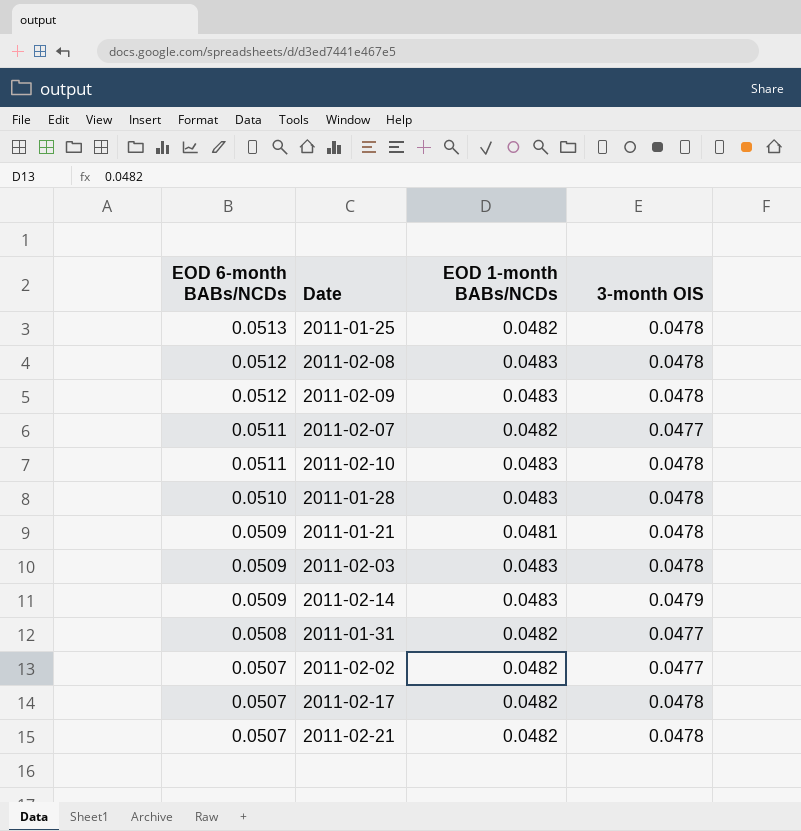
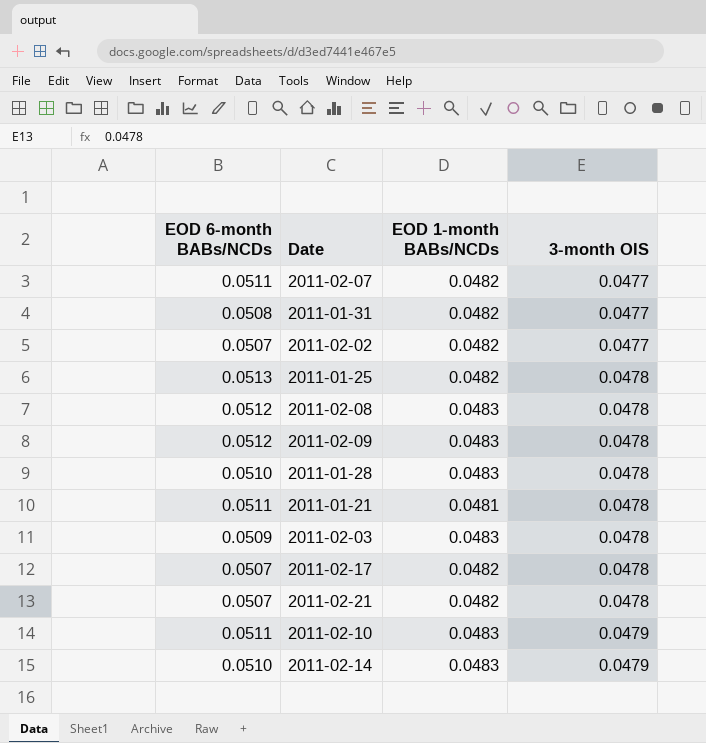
row order: EOD 6-month BABs/NCDs descending -> 3-month OIS ascending
2011-01-21 | EOD 6-month BABs/NCDs: 0.0509 -> 0.0511
2011-02-10 | 3-month OIS: 0.0478 -> 0.0479
2011-02-14 | EOD 6-month BABs/NCDs: 0.0509 -> 0.0510

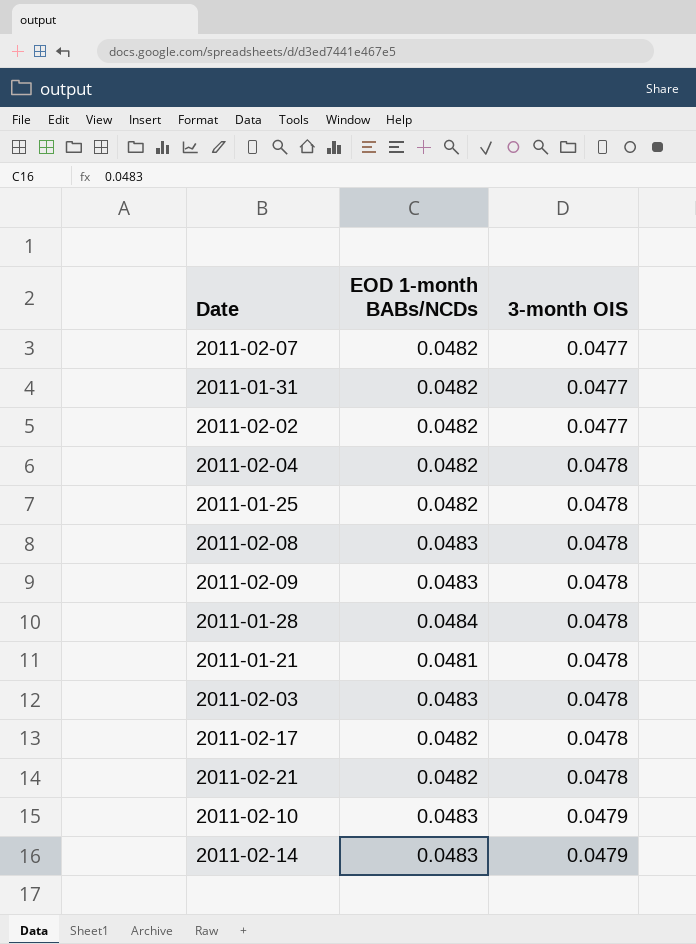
column EOD 6-month BABs/NCDs | position: 1 -> none
row 2011-02-04: none -> 0.0482 | 0.0478
2011-01-28 | EOD 1-month BABs/NCDs: 0.0483 -> 0.0484

